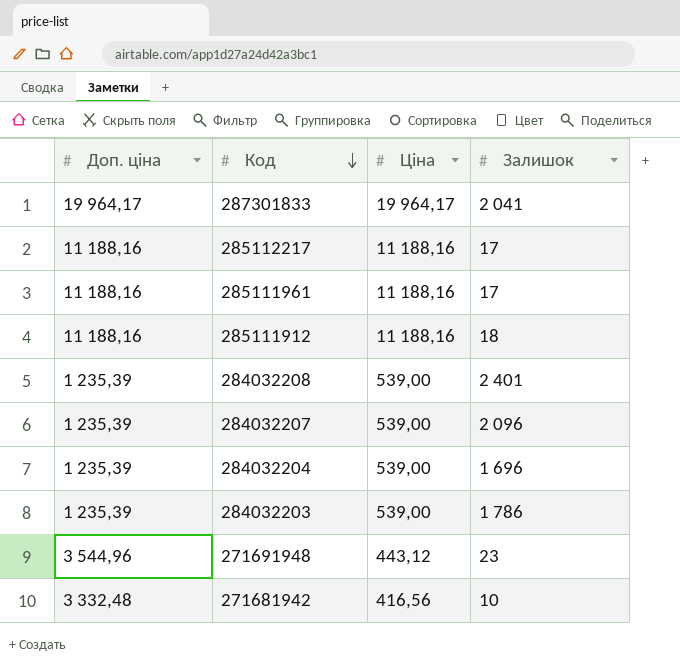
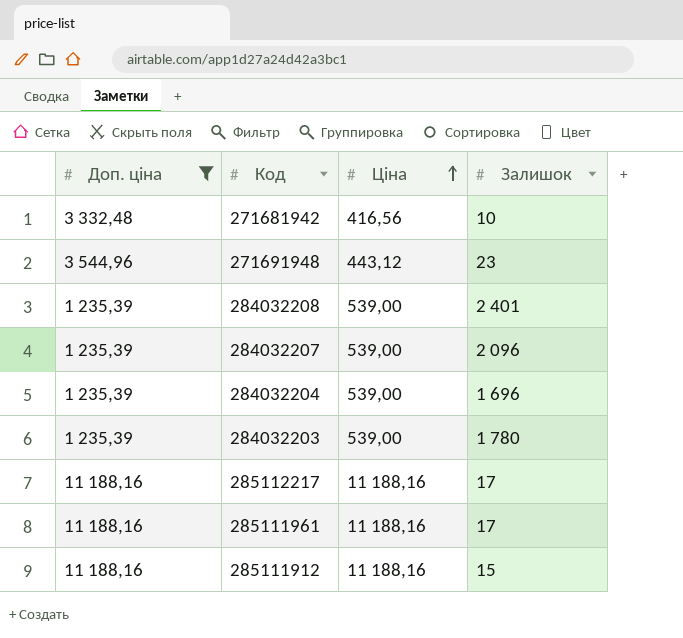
filter: none -> Доп. ціна != 19 964,17
row order: Код descending -> Ціна ascending
284032203 | Залишок: 1 786 -> 1 780
285111912 | Залишок: 18 -> 15

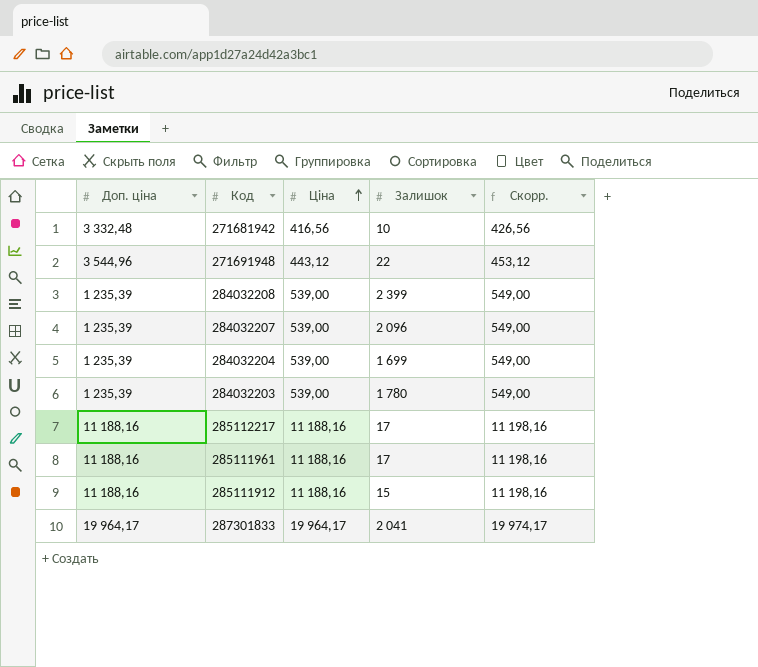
filter: Доп. ціна != 19 964,17 -> none
column Скорр. | formula: none -> [Ціна] + 10
271691948 | Залишок: 23 -> 22
284032208 | Залишок: 2 401 -> 2 399
284032204 | Залишок: 1 696 -> 1 699

